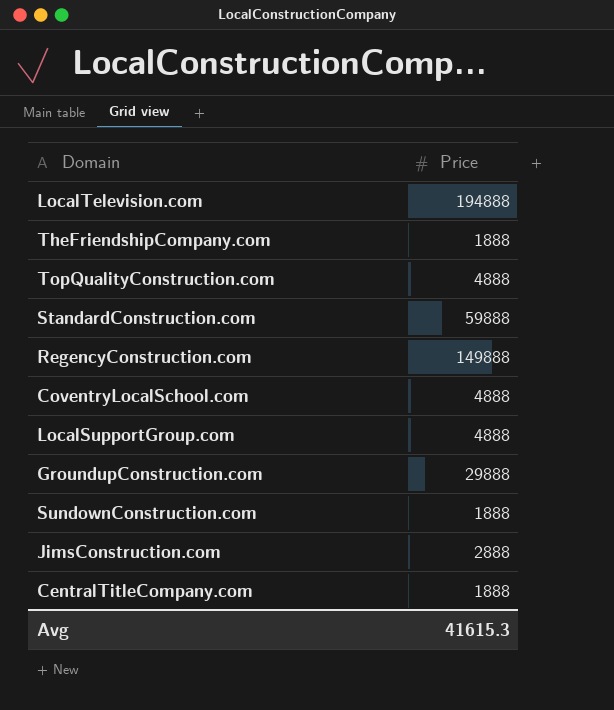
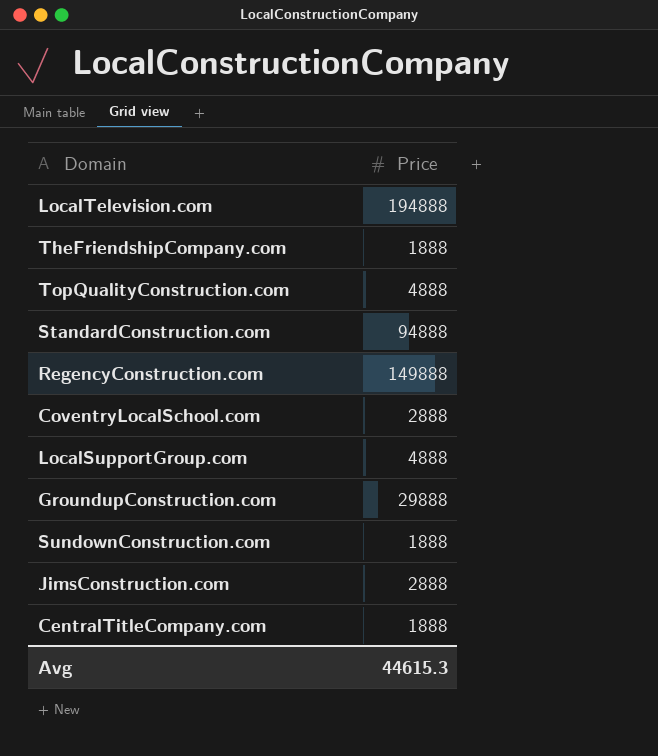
StandardConstruction.com | Price: 59888 -> 94888
CoventryLocalSchool.com | Price: 4888 -> 2888
Avg | Price: 41615.3 -> 44615.3

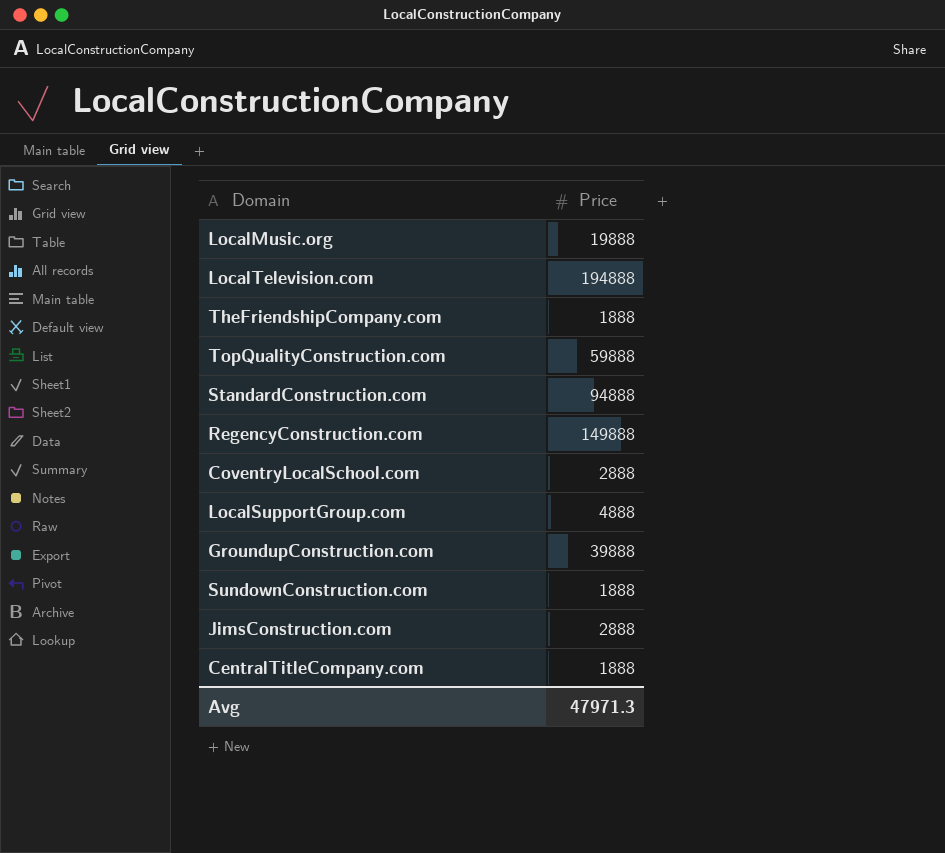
row LocalMusic.org: none -> 19888
TopQualityConstruction.com | Price: 4888 -> 59888
GroundupConstruction.com | Price: 29888 -> 39888
Avg | Price: 44615.3 -> 47971.3

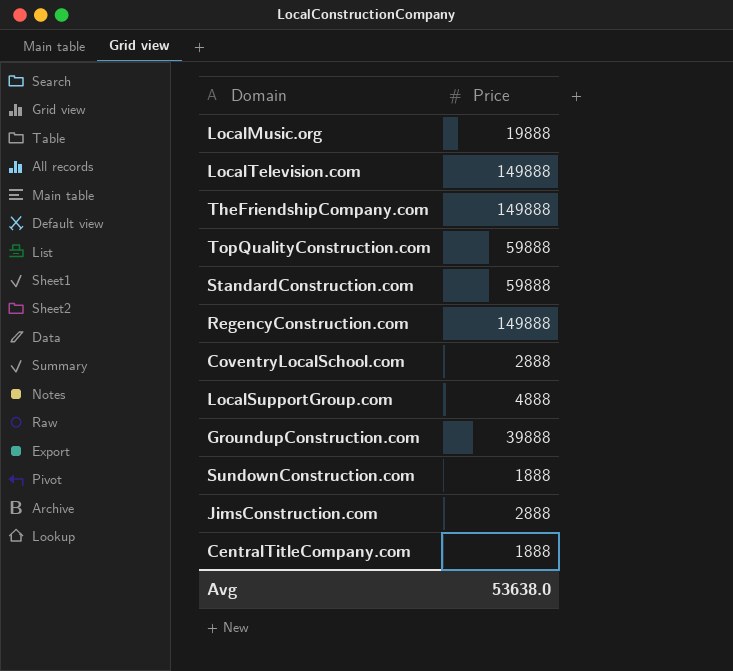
LocalTelevision.com | Price: 194888 -> 149888
TheFriendshipCompany.com | Price: 1888 -> 149888
StandardConstruction.com | Price: 94888 -> 59888
Avg | Price: 47971.3 -> 53638.0

